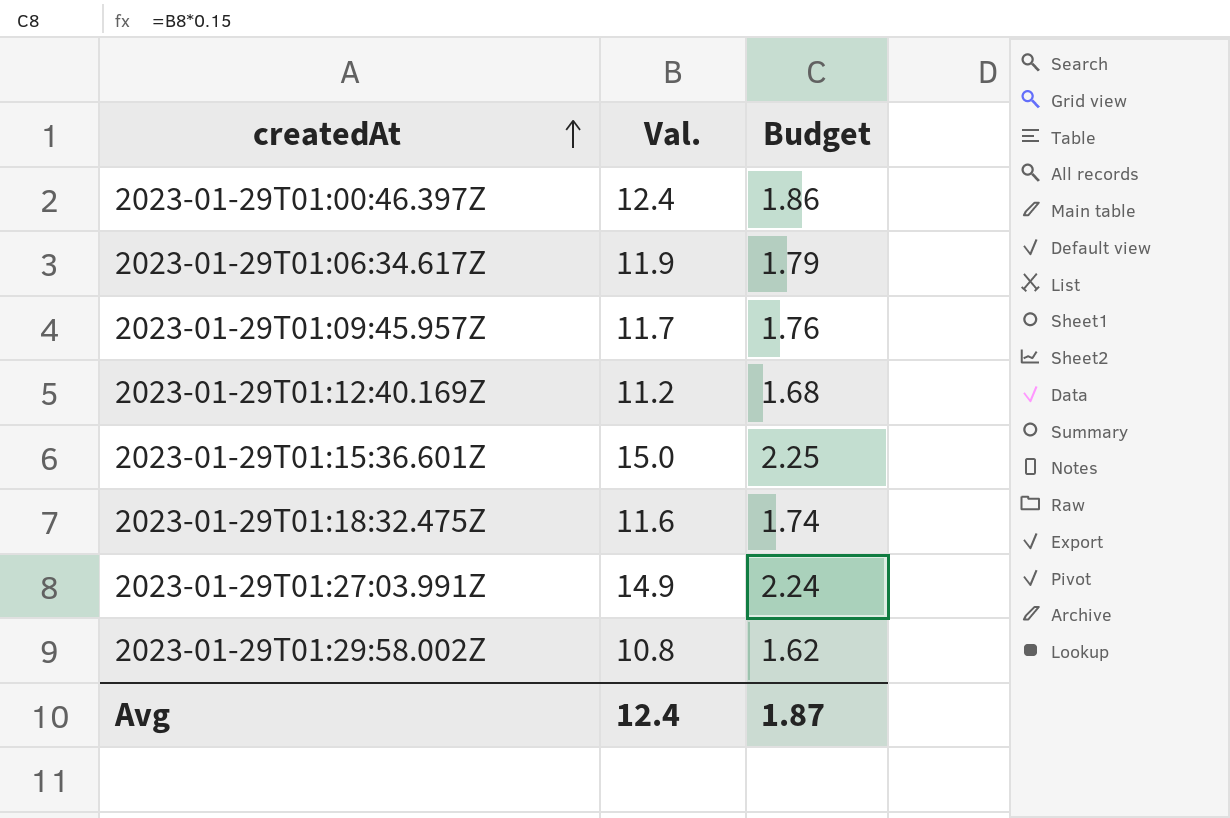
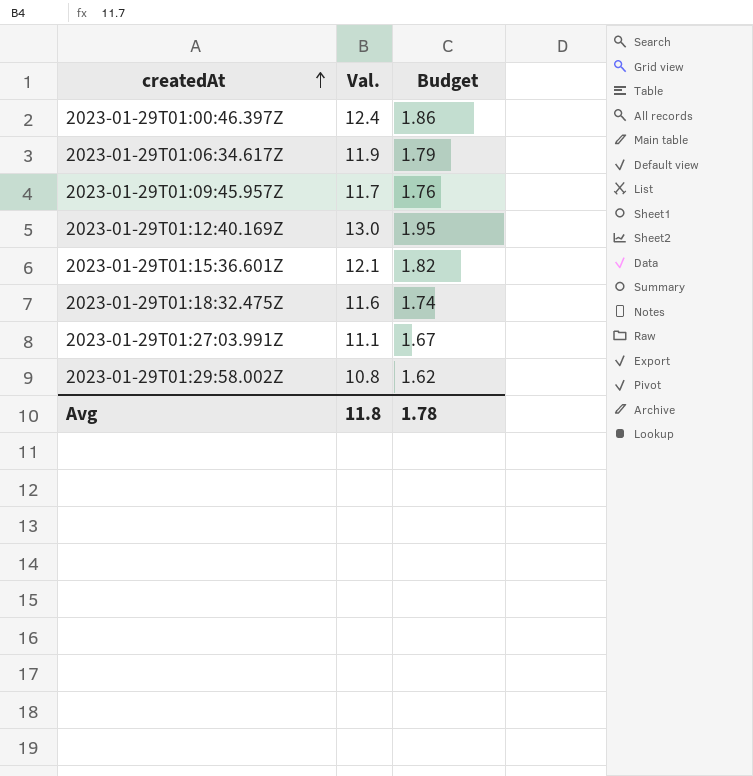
2023-01-29T01:12:40.169Z | Val.: 11.2 -> 13.0
2023-01-29T01:12:40.169Z | Budget: 1.68 -> 1.95
2023-01-29T01:15:36.601Z | Val.: 15.0 -> 12.1
2023-01-29T01:15:36.601Z | Budget: 2.25 -> 1.82
2023-01-29T01:27:03.991Z | Val.: 14.9 -> 11.1
2023-01-29T01:27:03.991Z | Budget: 2.24 -> 1.67
Avg | Val.: 12.4 -> 11.8
Avg | Budget: 1.87 -> 1.78

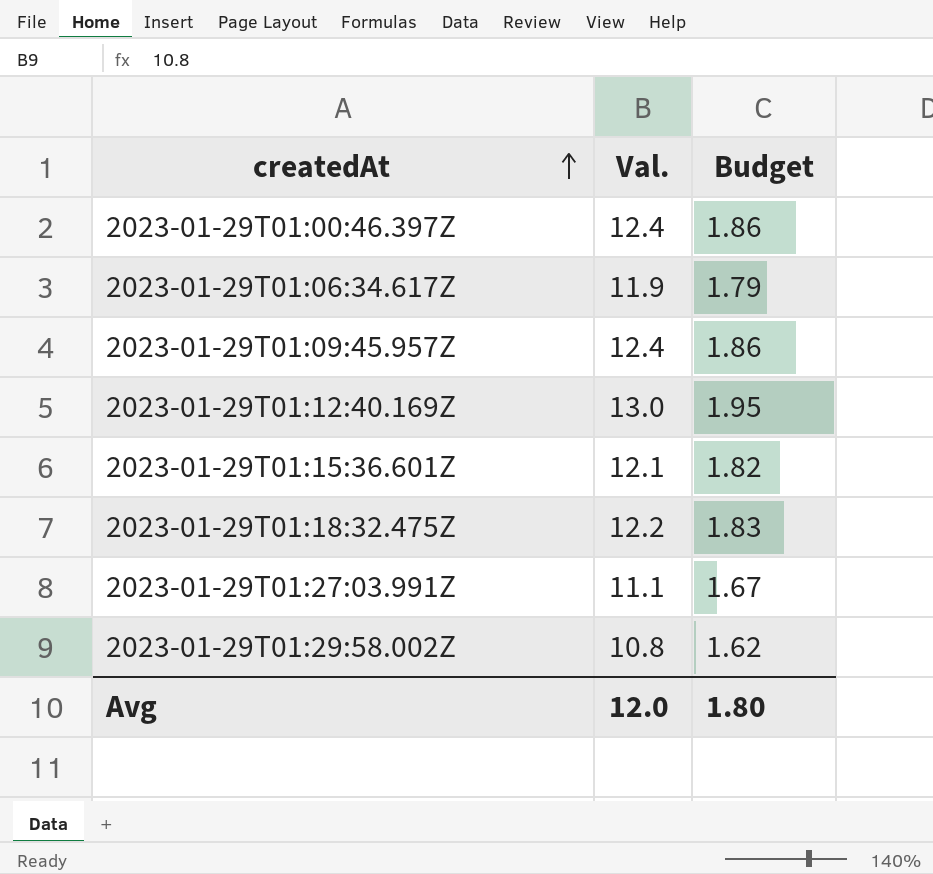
2023-01-29T01:09:45.957Z | Val.: 11.7 -> 12.4
2023-01-29T01:09:45.957Z | Budget: 1.76 -> 1.86
2023-01-29T01:18:32.475Z | Val.: 11.6 -> 12.2
2023-01-29T01:18:32.475Z | Budget: 1.74 -> 1.83
Avg | Val.: 11.8 -> 12.0
Avg | Budget: 1.78 -> 1.80

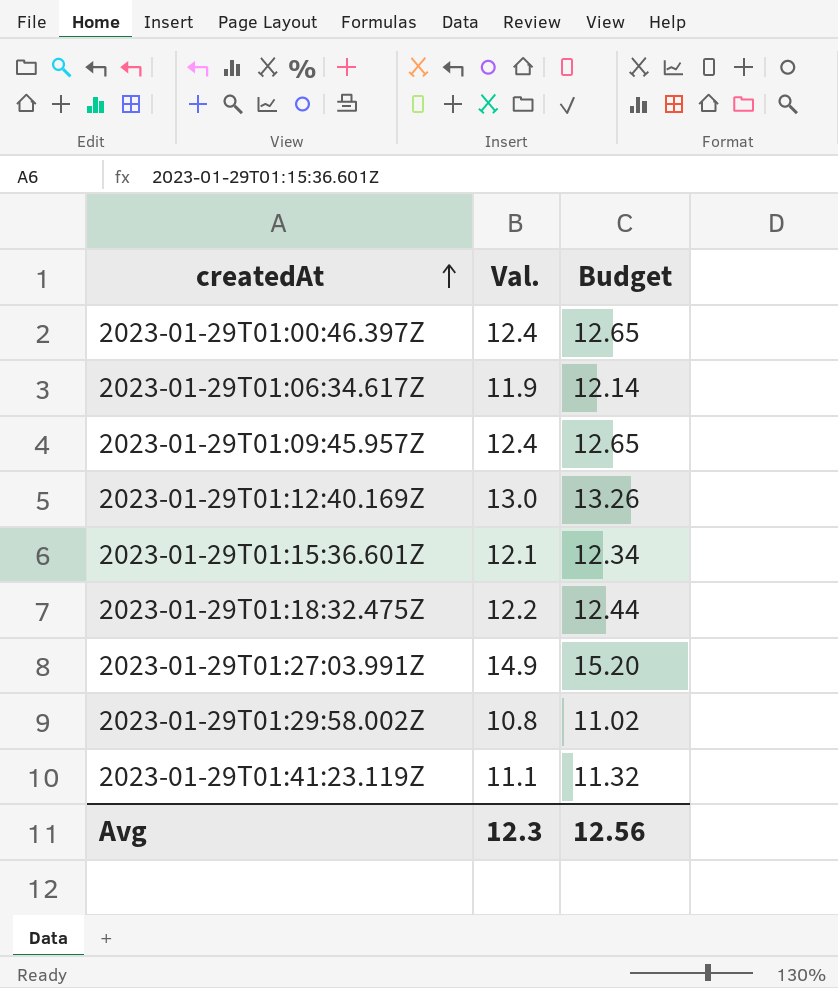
column Budget | formula: [Val.] * 0.15 -> [Val.] * 1.02
2023-01-29T01:27:03.991Z | Val.: 11.1 -> 14.9
row 2023-01-29T01:41:23.119Z: none -> 11.1 | 11.32
Avg | Val.: 12.0 -> 12.3
Avg | Budget: 1.80 -> 12.56

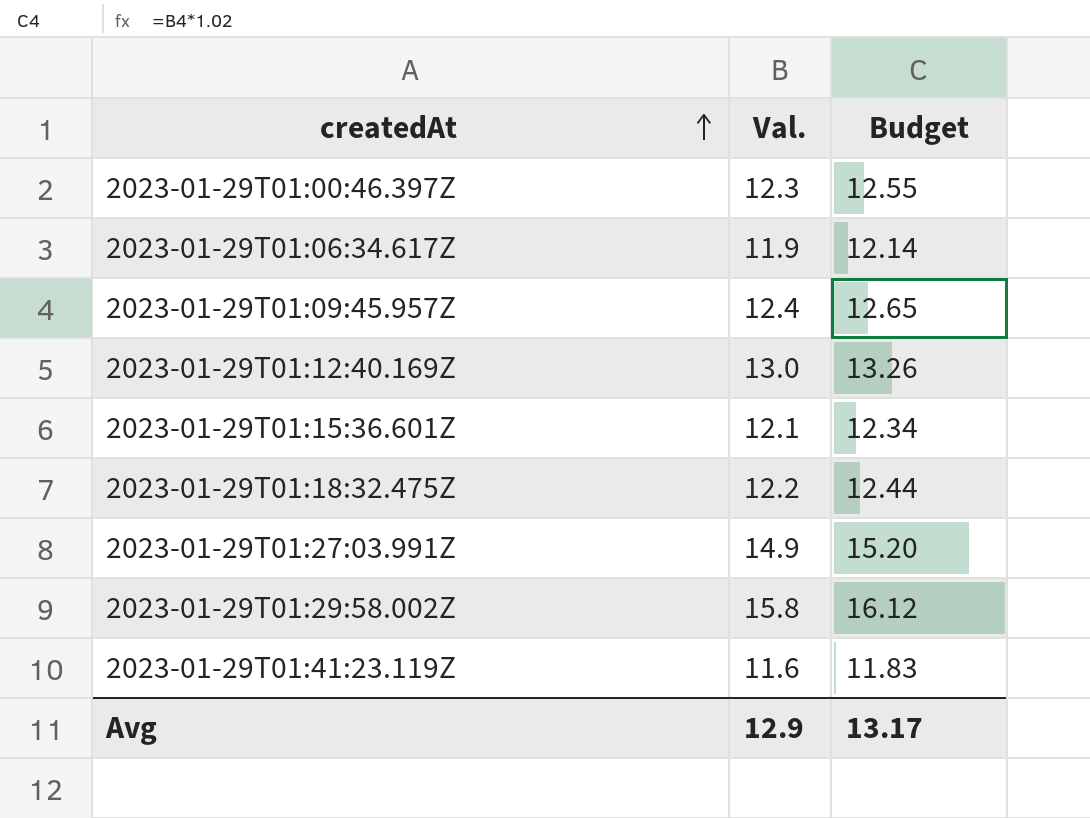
2023-01-29T01:00:46.397Z | Val.: 12.4 -> 12.3
2023-01-29T01:00:46.397Z | Budget: 12.65 -> 12.55
2023-01-29T01:29:58.002Z | Val.: 10.8 -> 15.8
2023-01-29T01:29:58.002Z | Budget: 11.02 -> 16.12
2023-01-29T01:41:23.119Z | Val.: 11.1 -> 11.6
2023-01-29T01:41:23.119Z | Budget: 11.32 -> 11.83
Avg | Val.: 12.3 -> 12.9
Avg | Budget: 12.56 -> 13.17

